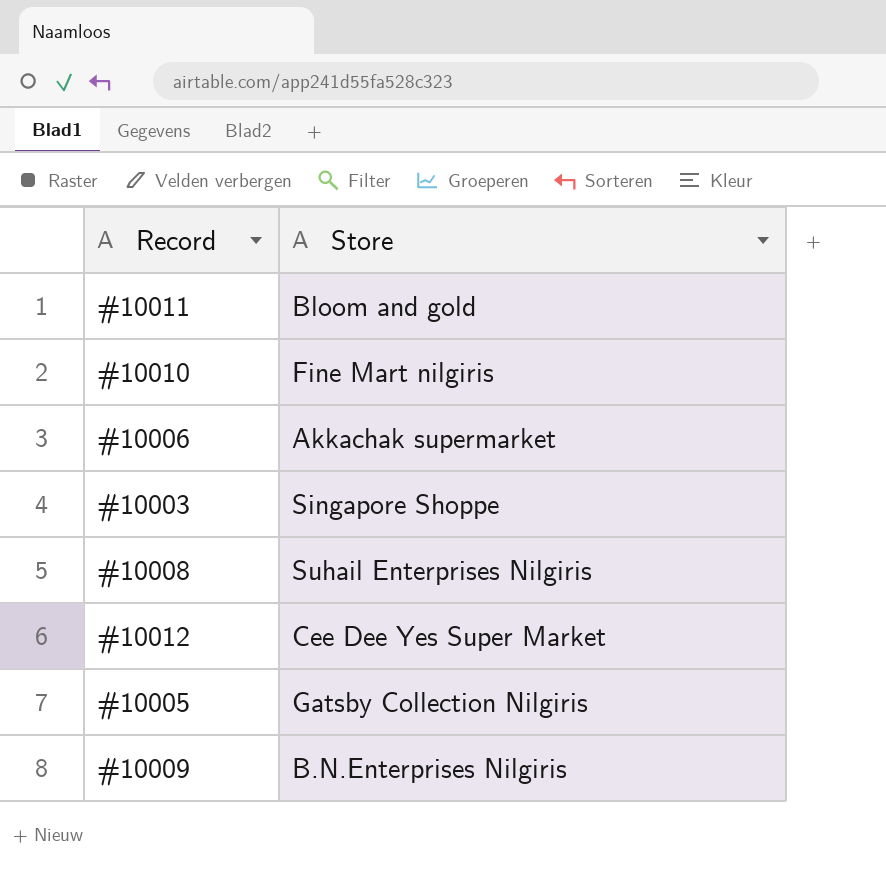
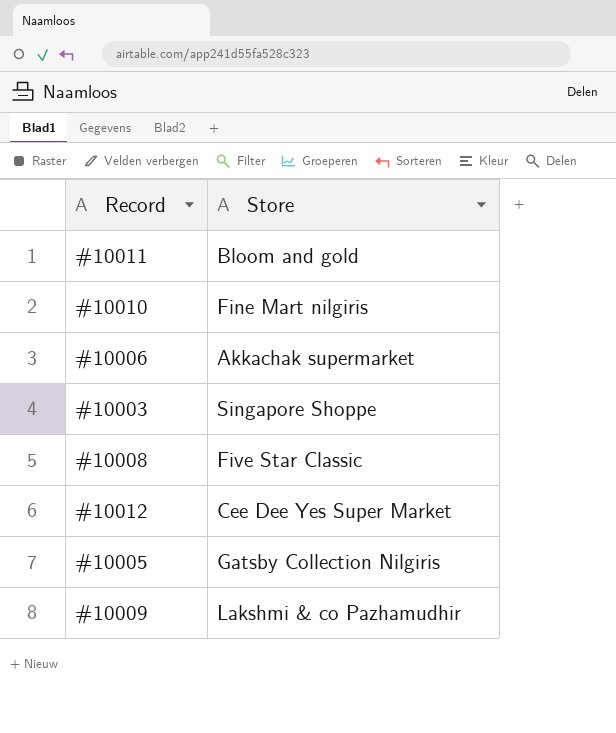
#10008 | Store: Suhail Enterprises Nilgiris -> Five Star Classic
#10009 | Store: B.N.Enterprises Nilgiris -> Lakshmi & co Pazhamudhir

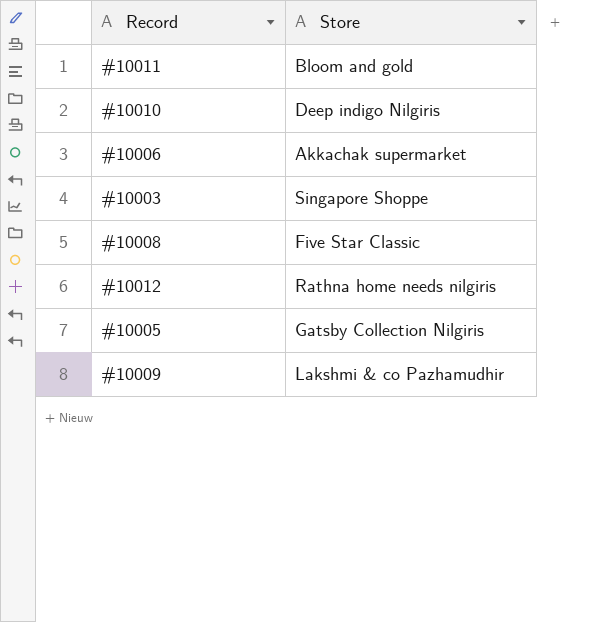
#10010 | Store: Fine Mart nilgiris -> Deep indigo Nilgiris
#10012 | Store: Cee Dee Yes Super Market -> Rathna home needs nilgiris

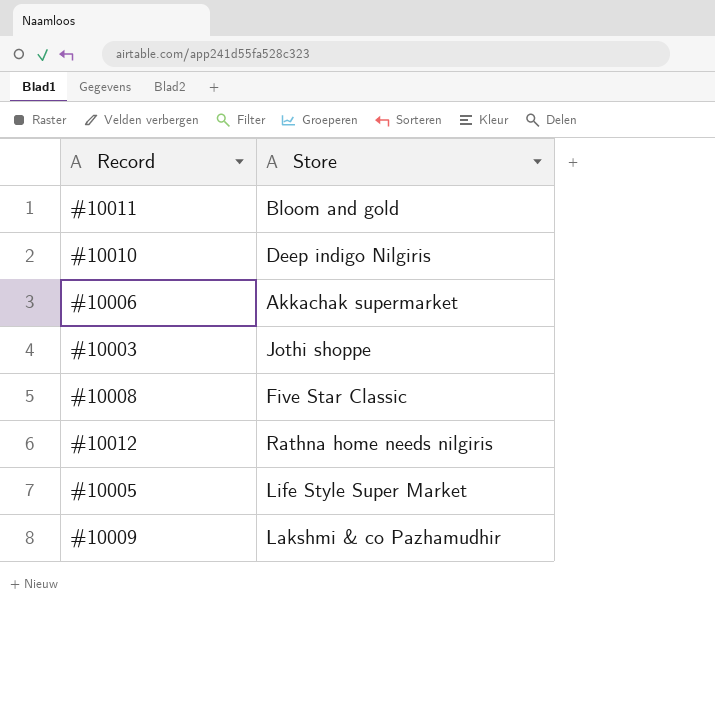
#10003 | Store: Singapore Shoppe -> Jothi shoppe
#10005 | Store: Gatsby Collection Nilgiris -> Life Style Super Market

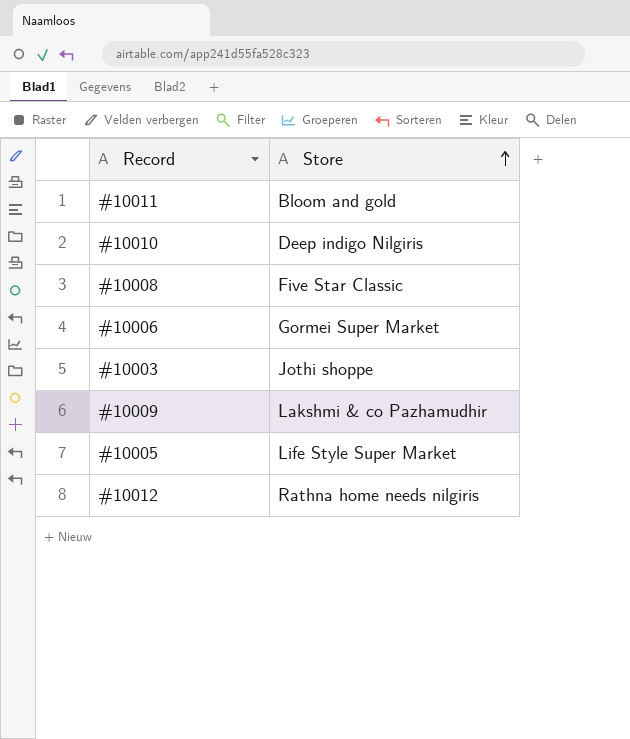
row order: none -> Store ascending
#10006 | Store: Akkachak supermarket -> Gormei Super Market

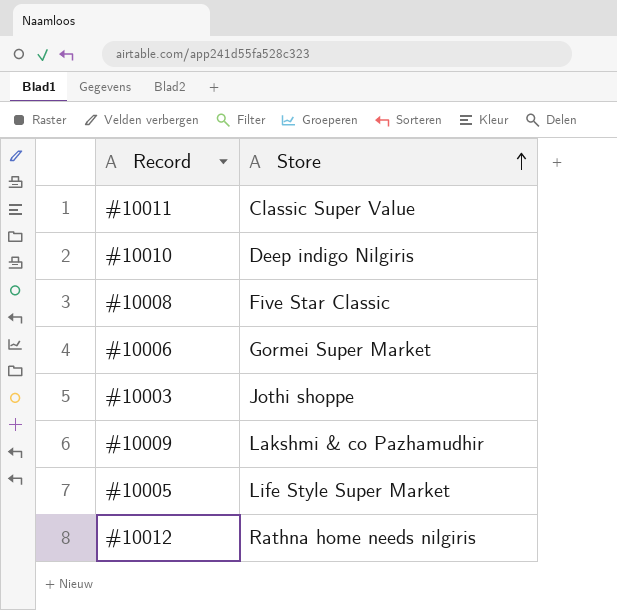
#10011 | Store: Bloom and gold -> Classic Super Value

